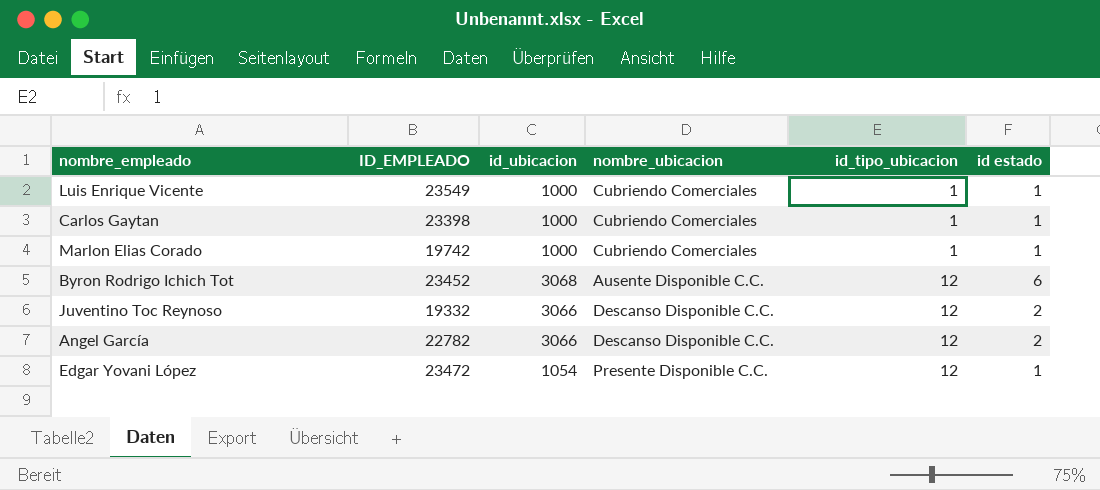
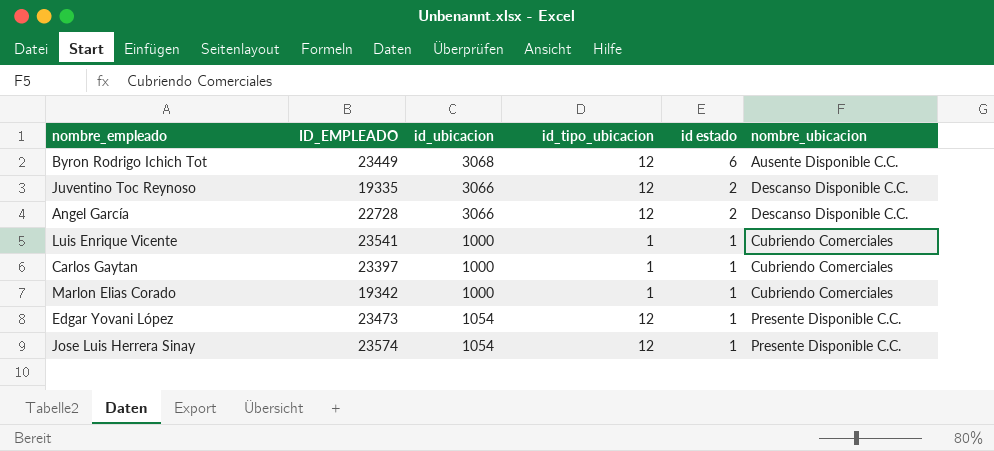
row order: id_tipo_ubicacion ascending -> id estado descending
column nombre_ubicacion | position: 4 -> 6
Byron Rodrigo Ichich Tot | ID_EMPLEADO: 23452 -> 23449
Juventino Toc Reynoso | ID_EMPLEADO: 19332 -> 19335
Angel García | ID_EMPLEADO: 22782 -> 22728
Luis Enrique Vicente | ID_EMPLEADO: 23549 -> 23541
Carlos Gaytan | ID_EMPLEADO: 23398 -> 23397
Marlon Elias Corado | ID_EMPLEADO: 19742 -> 19342
Edgar Yovani López | ID_EMPLEADO: 23472 -> 23473
row Jose Luis Herrera Sinay: none -> 23574 | 1054 | 12 | 1 | Presente Disponible C.C.

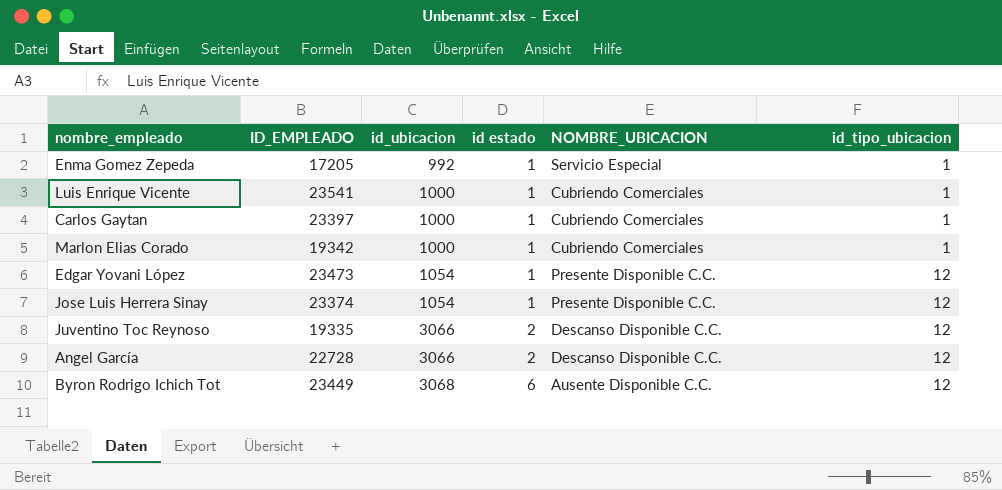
row order: id estado descending -> id_ubicacion ascending
column name: nombre_ubicacion -> NOMBRE_UBICACION
column id_tipo_ubicacion | position: 4 -> 6
row Enma Gomez Zepeda: none -> 17205 | 992 | 1 | Servicio Especial | 1
Jose Luis Herrera Sinay | ID_EMPLEADO: 23574 -> 23374

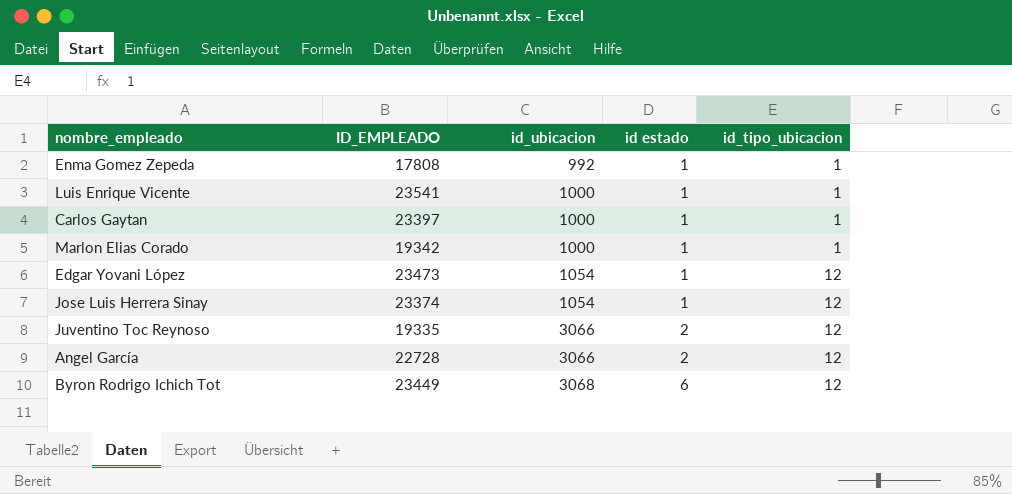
column NOMBRE_UBICACION | position: 5 -> none
Enma Gomez Zepeda | ID_EMPLEADO: 17205 -> 17808

